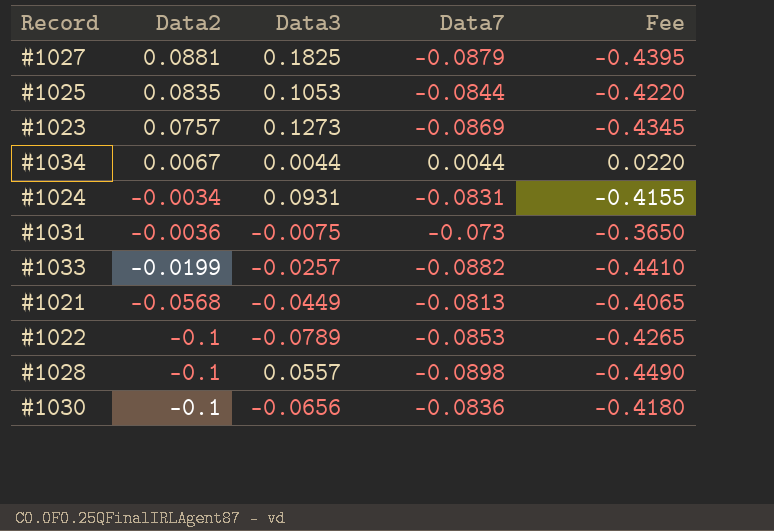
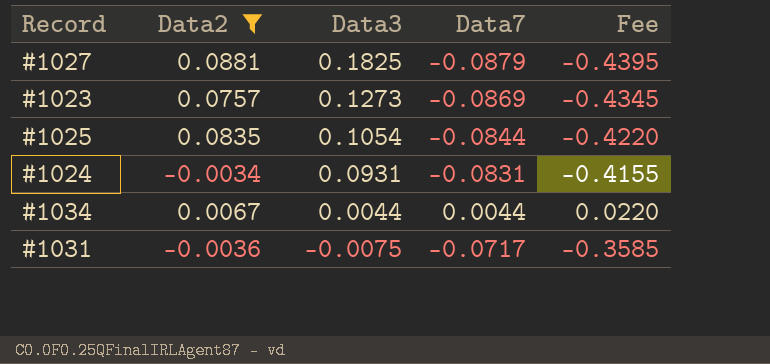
filter: none -> Data2 >= -0.0036
row order: Data2 descending -> Data3 descending
#1025 | Data3: 0.1053 -> 0.1054
#1031 | Data7: -0.073 -> -0.0717
#1031 | Fee: -0.3650 -> -0.3585

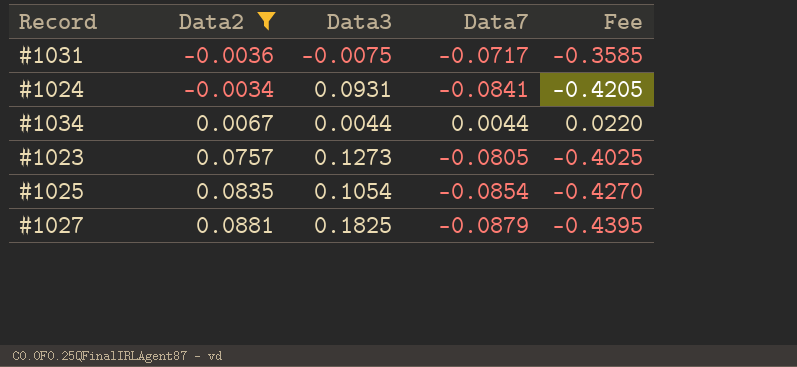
row order: Data3 descending -> Data2 ascending
#1024 | Data7: -0.0831 -> -0.0841
#1024 | Fee: -0.4155 -> -0.4205
#1023 | Data7: -0.0869 -> -0.0805
#1023 | Fee: -0.4345 -> -0.4025
#1025 | Data7: -0.0844 -> -0.0854
#1025 | Fee: -0.4220 -> -0.4270

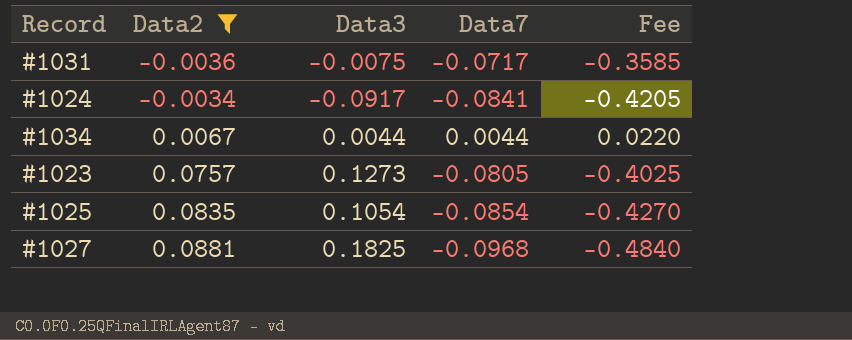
#1024 | Data3: 0.0931 -> -0.0917
#1027 | Data7: -0.0879 -> -0.0968
#1027 | Fee: -0.4395 -> -0.4840

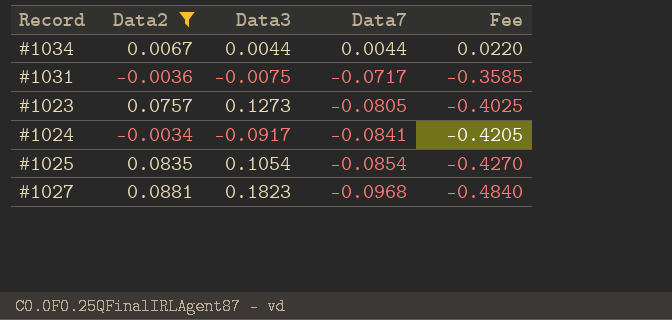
row order: Data2 ascending -> Data7 descending
#1027 | Data3: 0.1825 -> 0.1823

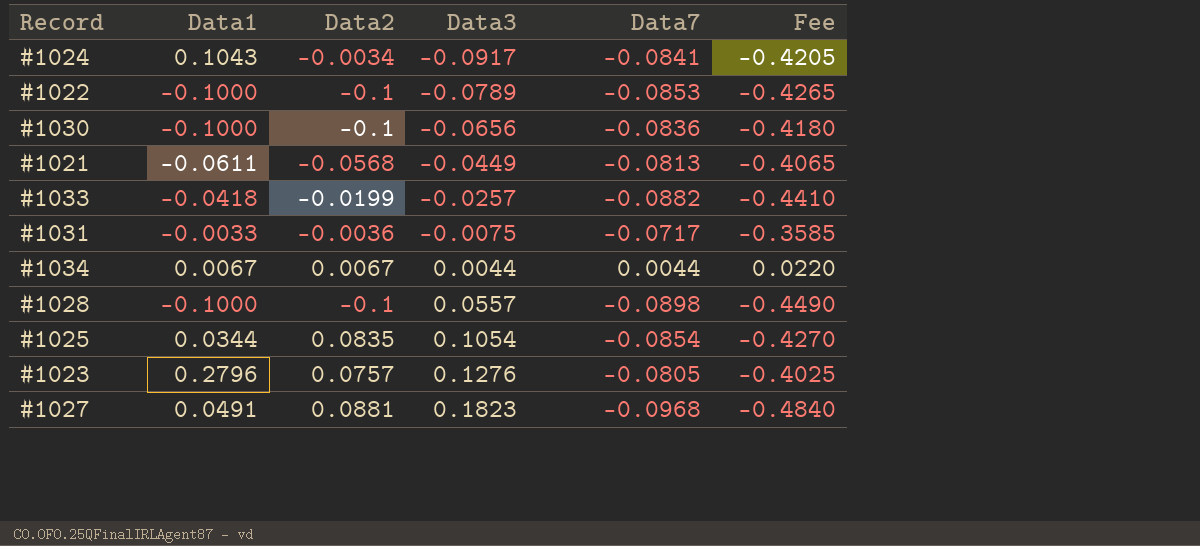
filter: Data2 >= -0.0036 -> none
row order: Data7 descending -> Data3 ascending
column Data1 | position: none -> 2
#1023 | Data3: 0.1273 -> 0.1276

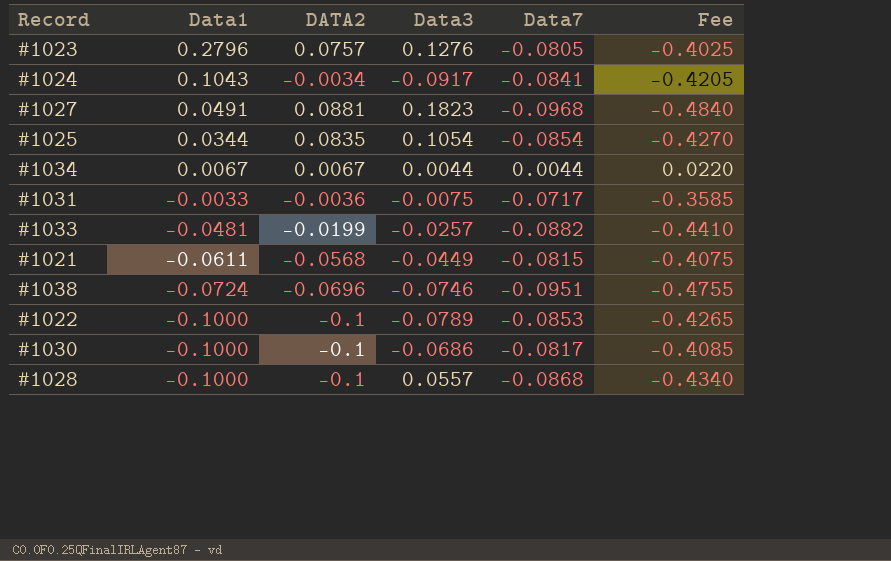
row order: Data3 ascending -> Data1 descending
column name: Data2 -> DATA2
#1033 | Data1: -0.0418 -> -0.0481
#1021 | Data7: -0.0813 -> -0.0815
#1021 | Fee: -0.4065 -> -0.4075
row #1038: none -> -0.0724 | -0.0696 | -0.0746 | -0.0951 | -0.4755
#1030 | Data3: -0.0656 -> -0.0686
#1030 | Data7: -0.0836 -> -0.0817
#1030 | Fee: -0.4180 -> -0.4085
#1028 | Data7: -0.0898 -> -0.0868
#1028 | Fee: -0.4490 -> -0.4340

